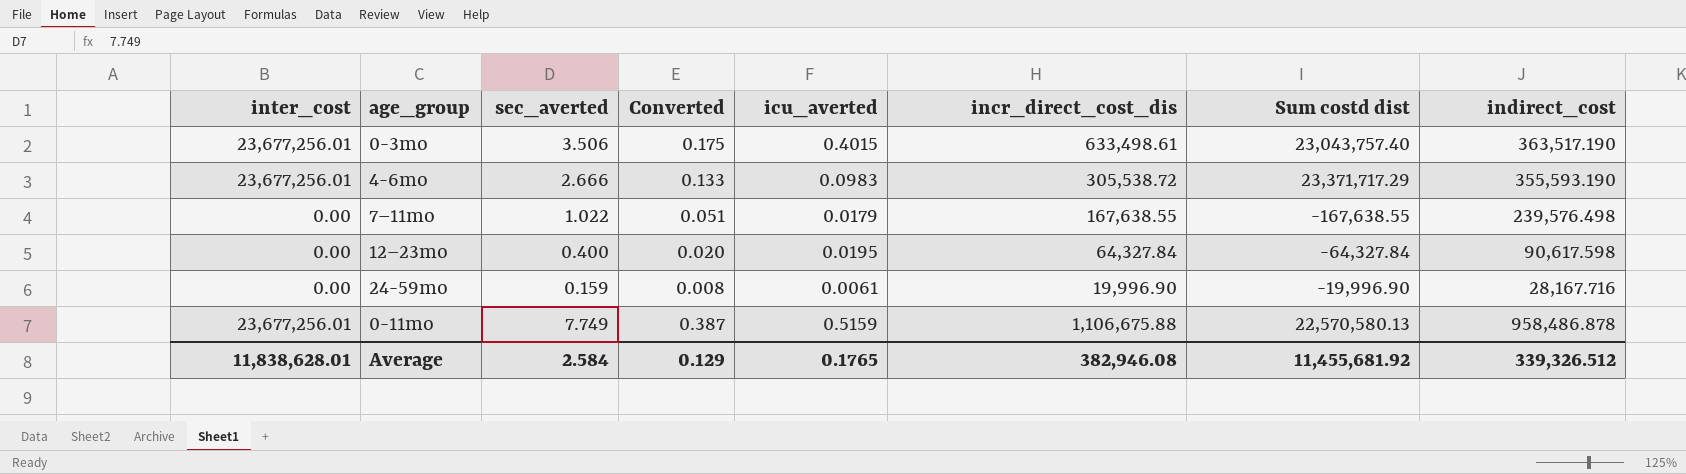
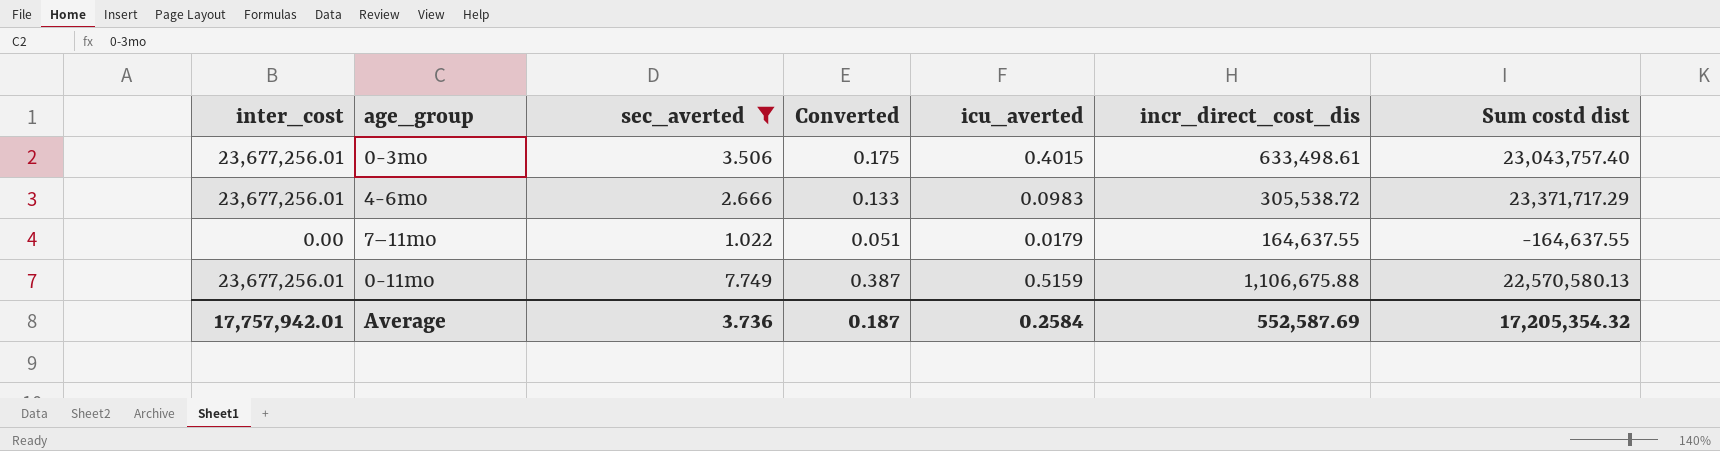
filter: none -> sec_averted >= 1.022
column indirect_cost | position: 8 -> none
7–11mo | incr_direct_cost_dis: 167,638.55 -> 164,637.55
7–11mo | Sum costd dist: -167,638.55 -> -164,637.55
Average | inter_cost: 11,838,628.01 -> 17,757,942.01
Average | sec_averted: 2.584 -> 3.736
Average | Converted: 0.129 -> 0.187
Average | icu_averted: 0.1765 -> 0.2584
Average | incr_direct_cost_dis: 382,946.08 -> 552,587.69
Average | Sum costd dist: 11,455,681.92 -> 17,205,354.32

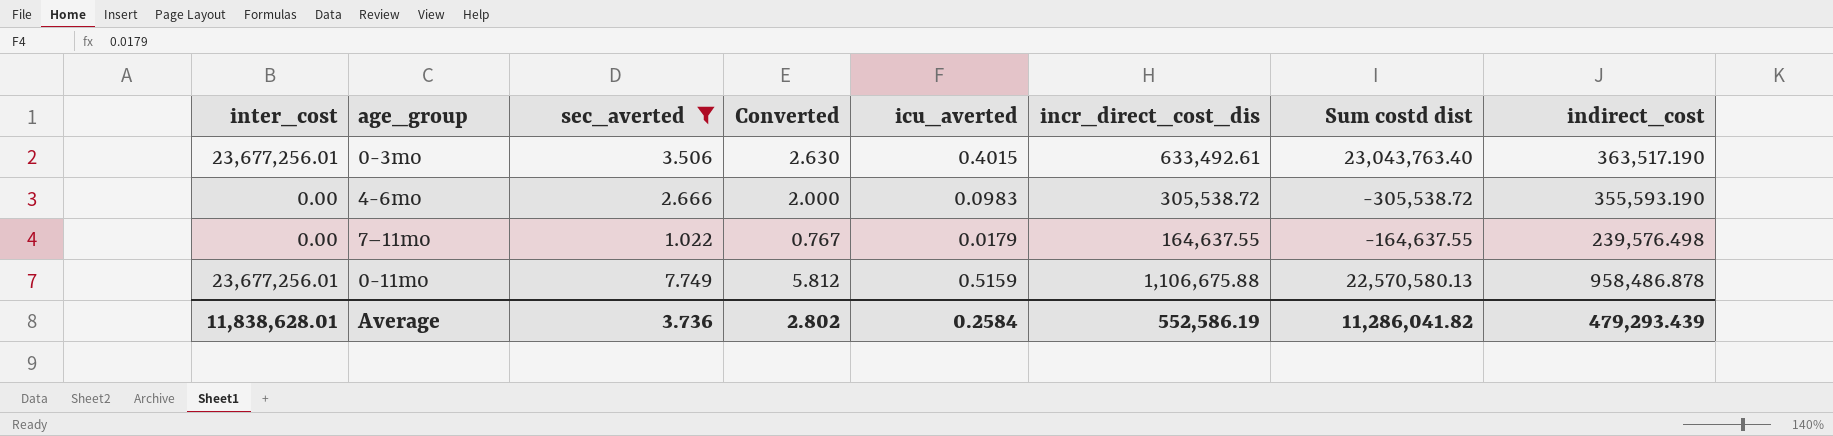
column Converted | formula: [sec_averted] * 0.05 -> [sec_averted] * 0.75
column indirect_cost | position: none -> 8
0-3mo | incr_direct_cost_dis: 633,498.61 -> 633,492.61
0-3mo | Sum costd dist: 23,043,757.40 -> 23,043,763.40
4-6mo | inter_cost: 23,677,256.01 -> 0.00
4-6mo | Sum costd dist: 23,371,717.29 -> -305,538.72
Average | inter_cost: 17,757,942.01 -> 11,838,628.01
Average | Converted: 0.187 -> 2.802
Average | incr_direct_cost_dis: 552,587.69 -> 552,586.19
Average | Sum costd dist: 17,205,354.32 -> 11,286,041.82

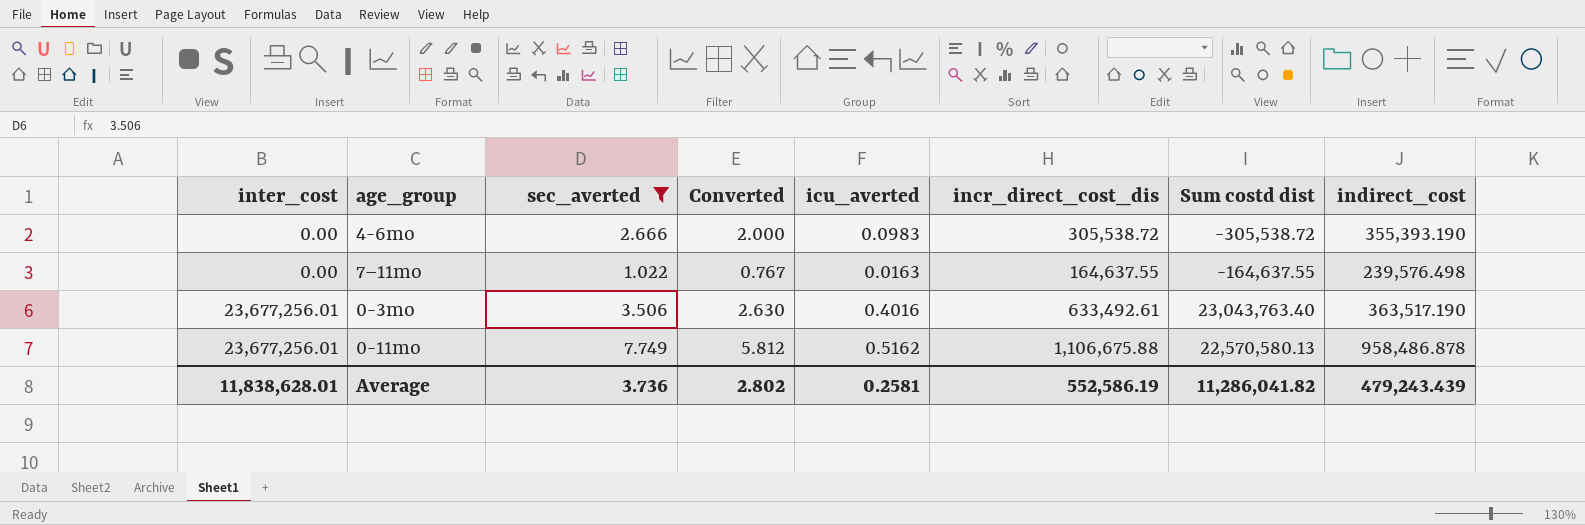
row order: none -> inter_cost ascending
4-6mo | indirect_cost: 355,593.190 -> 355,393.190
7–11mo | icu_averted: 0.0179 -> 0.0163
0-3mo | icu_averted: 0.4015 -> 0.4016
0-11mo | icu_averted: 0.5159 -> 0.5162
Average | icu_averted: 0.2584 -> 0.2581
Average | indirect_cost: 479,293.439 -> 479,243.439

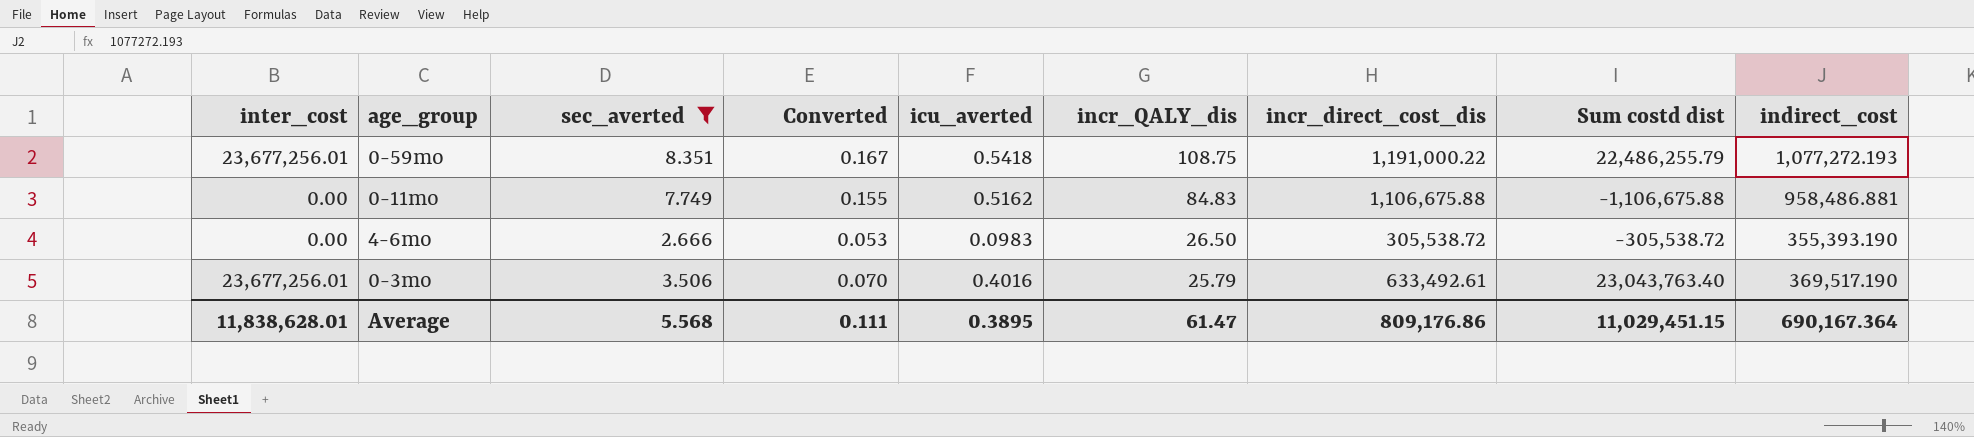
row order: inter_cost ascending -> incr_QALY_dis descending
column Converted | formula: [sec_averted] * 0.75 -> [sec_averted] * 0.02
column incr_QALY_dis | position: none -> 6
row 7–11mo: 0.00 | 1.022 | 0.767 | 0.0163 | 164,637.55 | -164,637.55 | 239,576.498 -> none
row 0-59mo: none -> 23,677,256.01 | 8.351 | 0.167 | 0.5418 | 108.75 | 1,191,000.22 | 22,486,255.79 | 1,077,272.193
0-11mo | inter_cost: 23,677,256.01 -> 0.00
0-11mo | Sum costd dist: 22,570,580.13 -> -1,106,675.88
0-11mo | indirect_cost: 958,486.878 -> 958,486.881
0-3mo | indirect_cost: 363,517.190 -> 369,517.190
Average | sec_averted: 3.736 -> 5.568
Average | Converted: 2.802 -> 0.111
Average | icu_averted: 0.2581 -> 0.3895
Average | incr_direct_cost_dis: 552,586.19 -> 809,176.86
Average | Sum costd dist: 11,286,041.82 -> 11,029,451.15
Average | indirect_cost: 479,243.439 -> 690,167.364

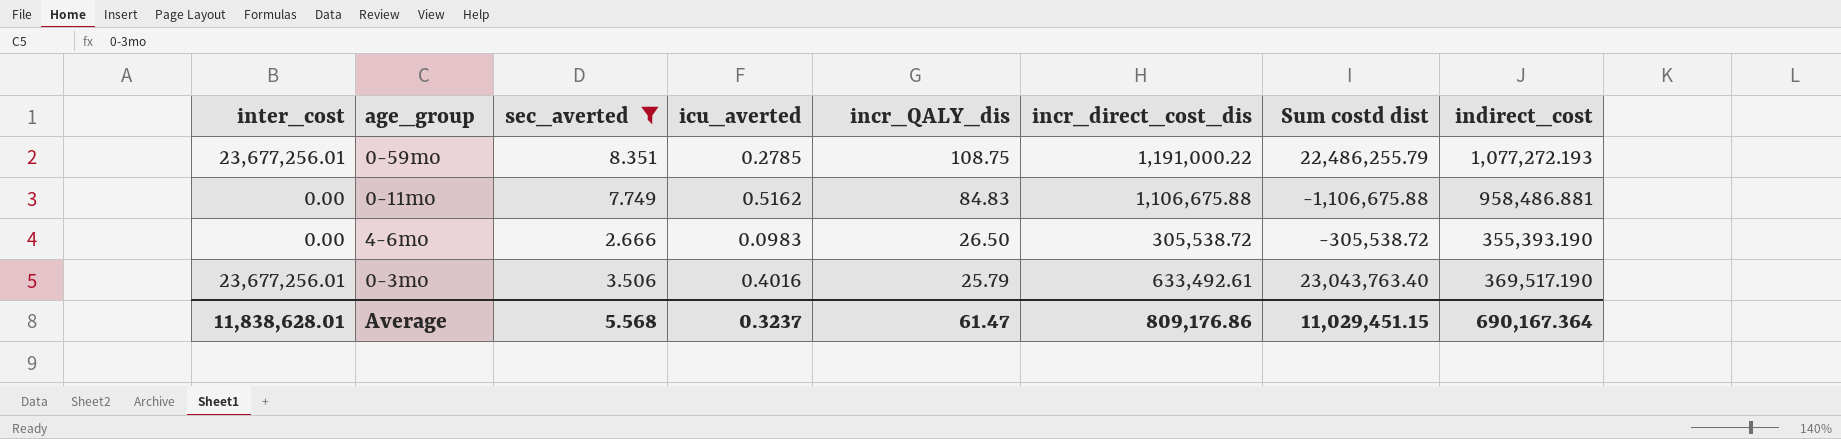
column Converted | formula: [sec_averted] * 0.02 -> none
0-59mo | icu_averted: 0.5418 -> 0.2785
Average | icu_averted: 0.3895 -> 0.3237

